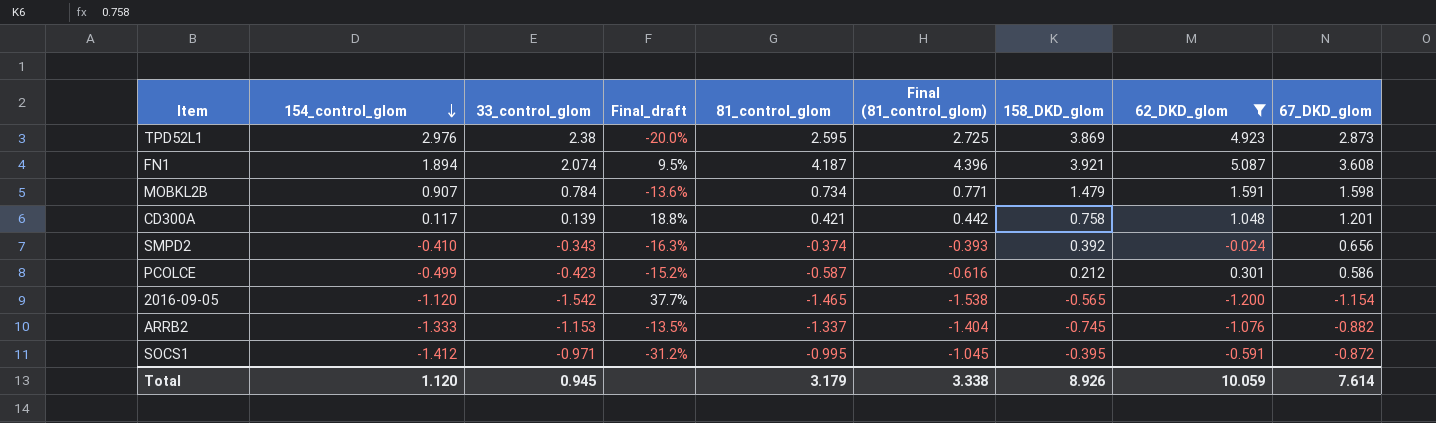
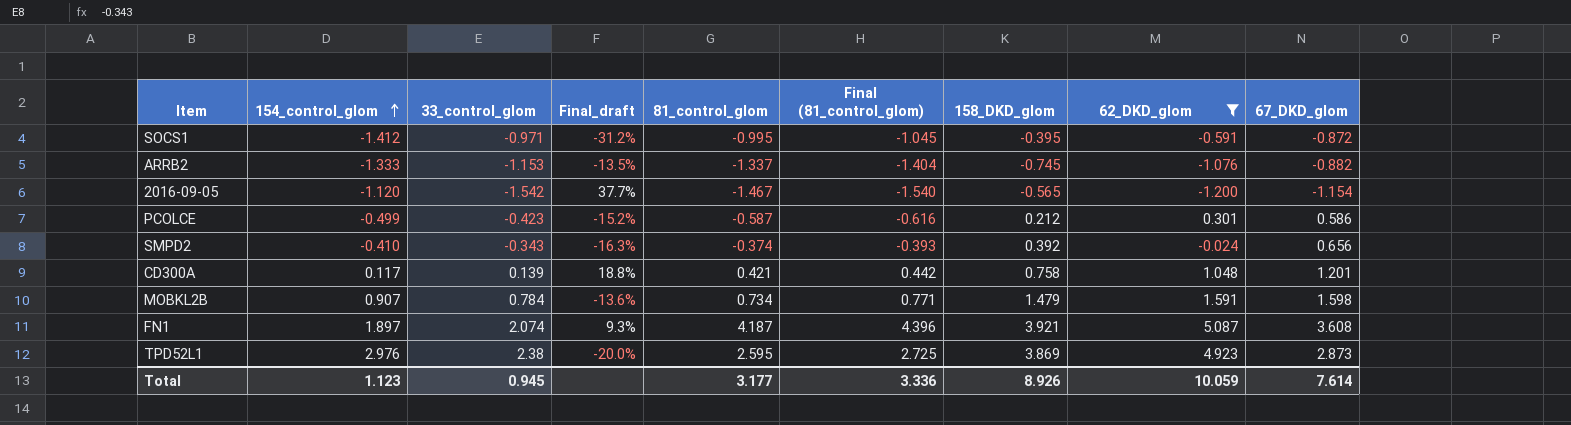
row order: 154_control_glom descending -> 154_control_glom ascending
2016-09-05 | 81_control_glom: -1.465 -> -1.467
2016-09-05 | Final (81_control_glom): -1.538 -> -1.540
FN1 | 154_control_glom: 1.894 -> 1.897
FN1 | Final_draft: 9.5% -> 9.3%
Total | 154_control_glom: 1.120 -> 1.123
Total | 81_control_glom: 3.179 -> 3.177
Total | Final (81_control_glom): 3.338 -> 3.336

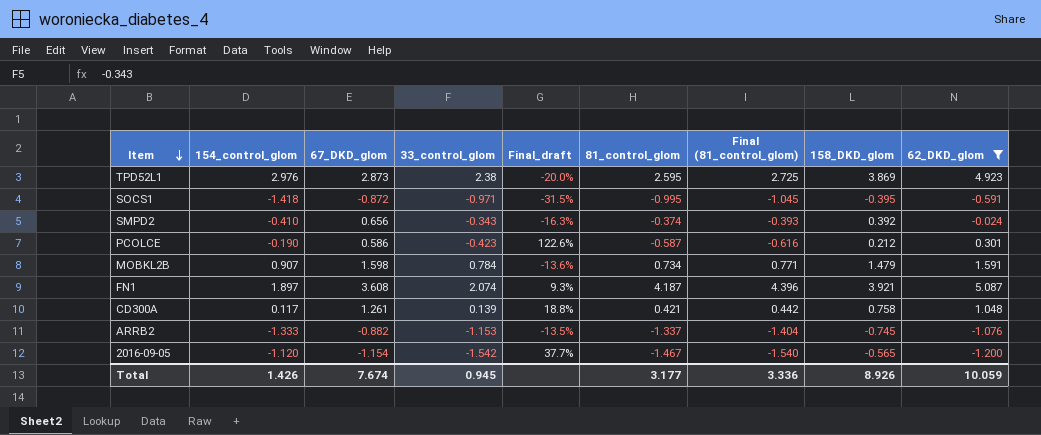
row order: 154_control_glom ascending -> Item descending
column 67_DKD_glom | position: 9 -> 3
SOCS1 | 154_control_glom: -1.412 -> -1.418
SOCS1 | Final_draft: -31.2% -> -31.5%
PCOLCE | 154_control_glom: -0.499 -> -0.190
PCOLCE | Final_draft: -15.2% -> 122.6%
CD300A | 67_DKD_glom: 1.201 -> 1.261
Total | 154_control_glom: 1.123 -> 1.426
Total | 67_DKD_glom: 7.614 -> 7.674

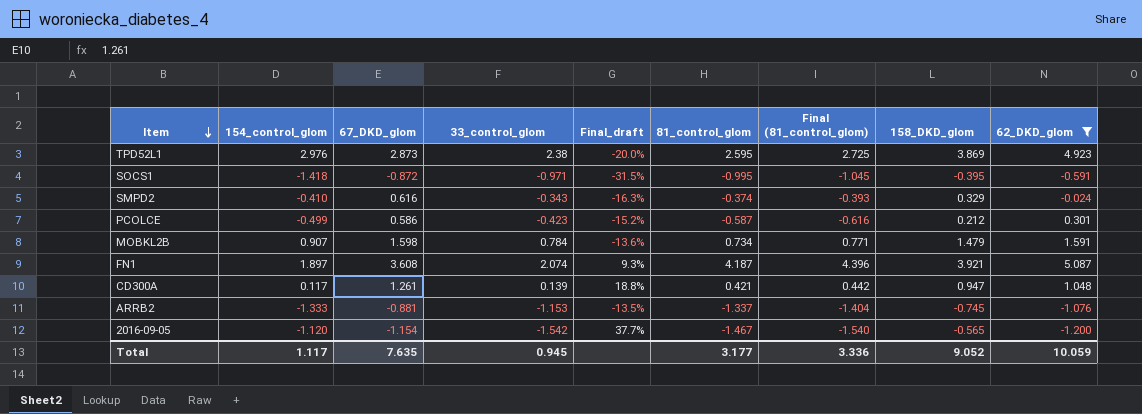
SMPD2 | 67_DKD_glom: 0.656 -> 0.616
SMPD2 | 158_DKD_glom: 0.392 -> 0.329
PCOLCE | 154_control_glom: -0.190 -> -0.499
PCOLCE | Final_draft: 122.6% -> -15.2%
CD300A | 158_DKD_glom: 0.758 -> 0.947
ARRB2 | 67_DKD_glom: -0.882 -> -0.881
Total | 154_control_glom: 1.426 -> 1.117
Total | 67_DKD_glom: 7.674 -> 7.635
Total | 158_DKD_glom: 8.926 -> 9.052

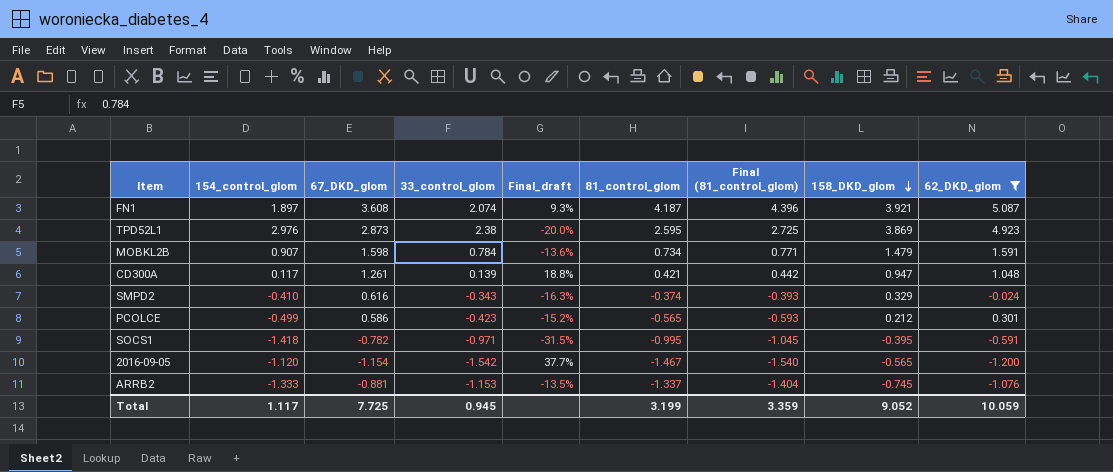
row order: Item descending -> 158_DKD_glom descending
PCOLCE | 81_control_glom: -0.587 -> -0.565
PCOLCE | Final (81_control_glom): -0.616 -> -0.593
SOCS1 | 67_DKD_glom: -0.872 -> -0.782
Total | 67_DKD_glom: 7.635 -> 7.725
Total | 81_control_glom: 3.177 -> 3.199
Total | Final (81_control_glom): 3.336 -> 3.359

